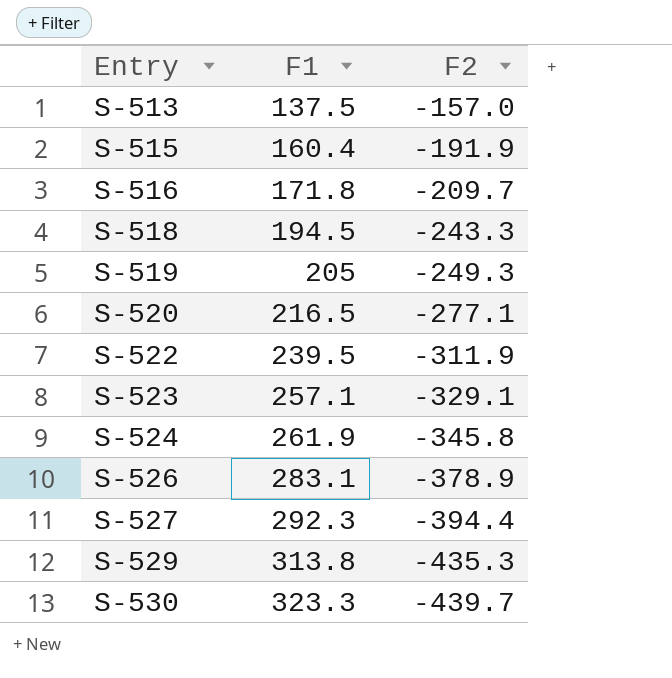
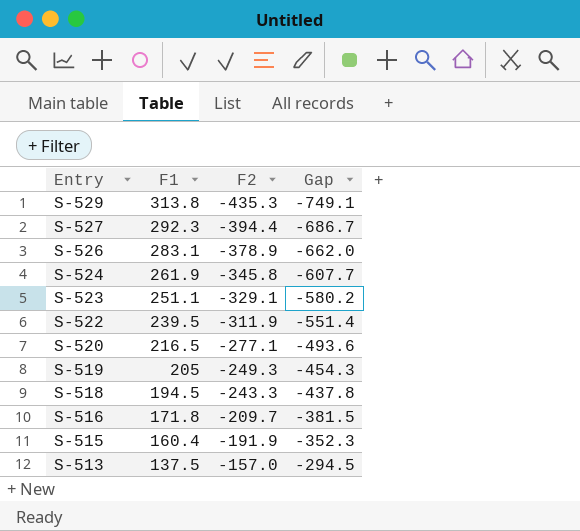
row order: Entry ascending -> Entry descending
column Gap | formula: none -> [F2] - [F1]
row S-530: 323.3 | -439.7 -> none
S-523 | F1: 257.1 -> 251.1

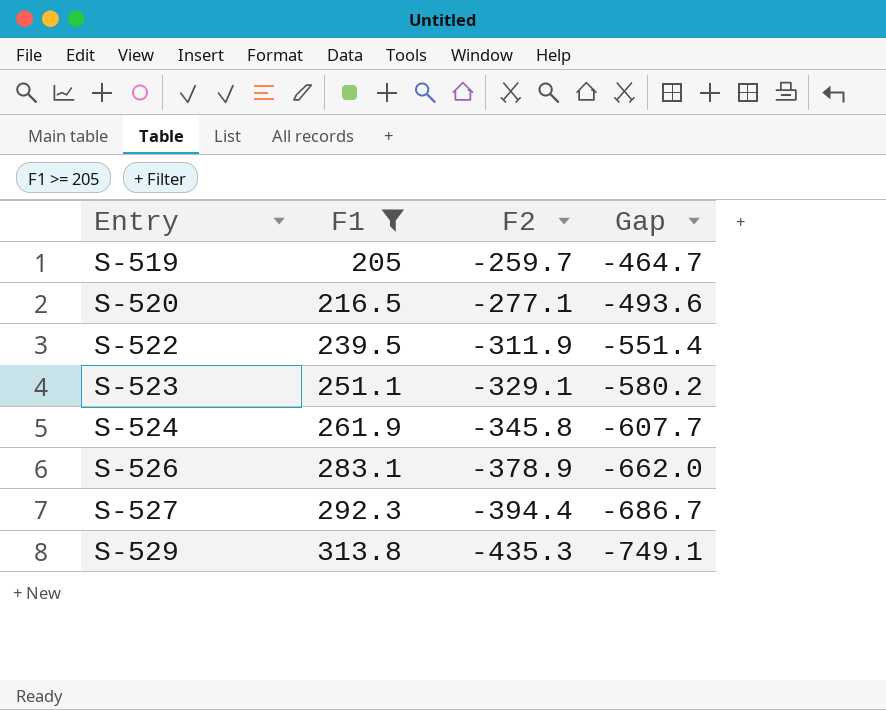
filter: none -> F1 >= 205
row order: Entry descending -> Entry ascending
S-519 | F2: -249.3 -> -259.7
S-519 | Gap: -454.3 -> -464.7

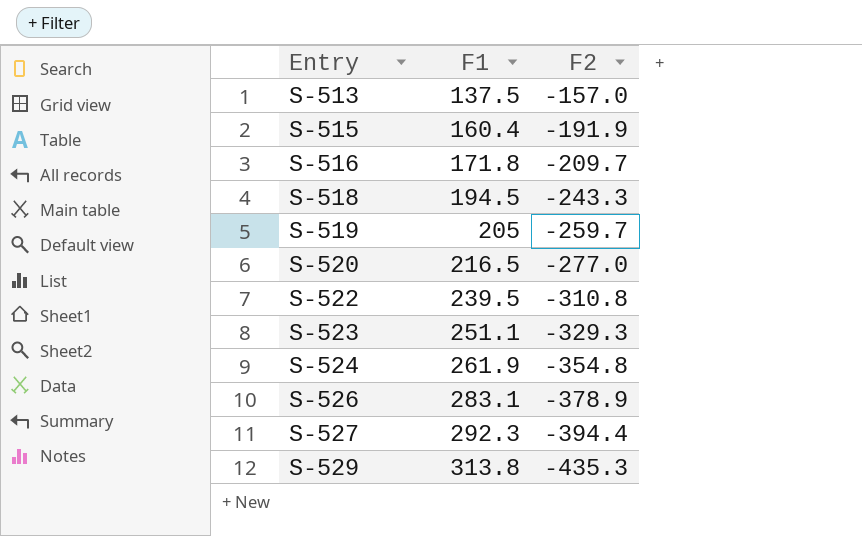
filter: F1 >= 205 -> none
column Gap | formula: [F2] - [F1] -> none
S-520 | F2: -277.1 -> -277.0
S-522 | F2: -311.9 -> -310.8
S-523 | F2: -329.1 -> -329.3
S-524 | F2: -345.8 -> -354.8

